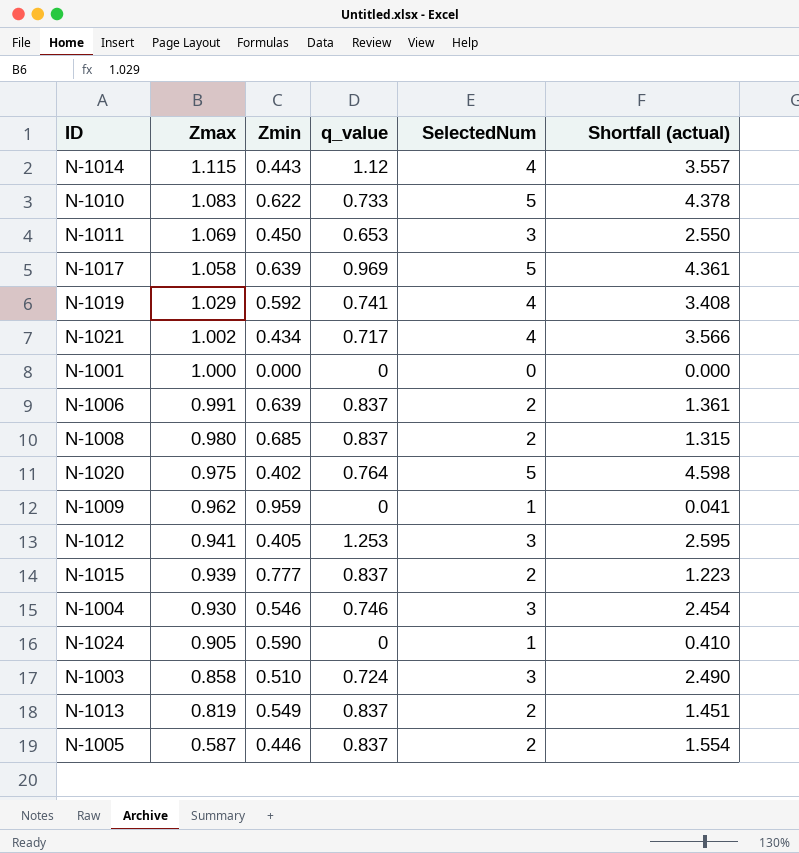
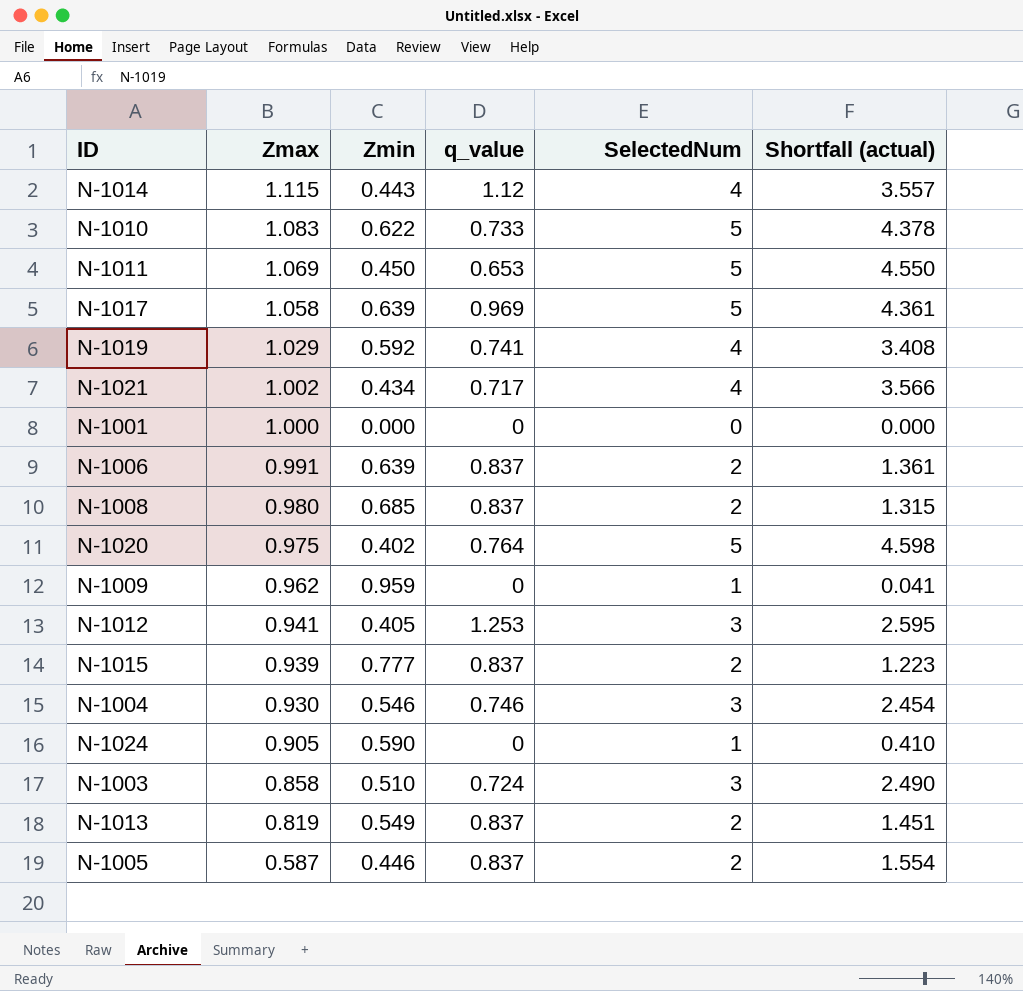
N-1011 | SelectedNum: 3 -> 5
N-1011 | Shortfall (actual): 2.550 -> 4.550

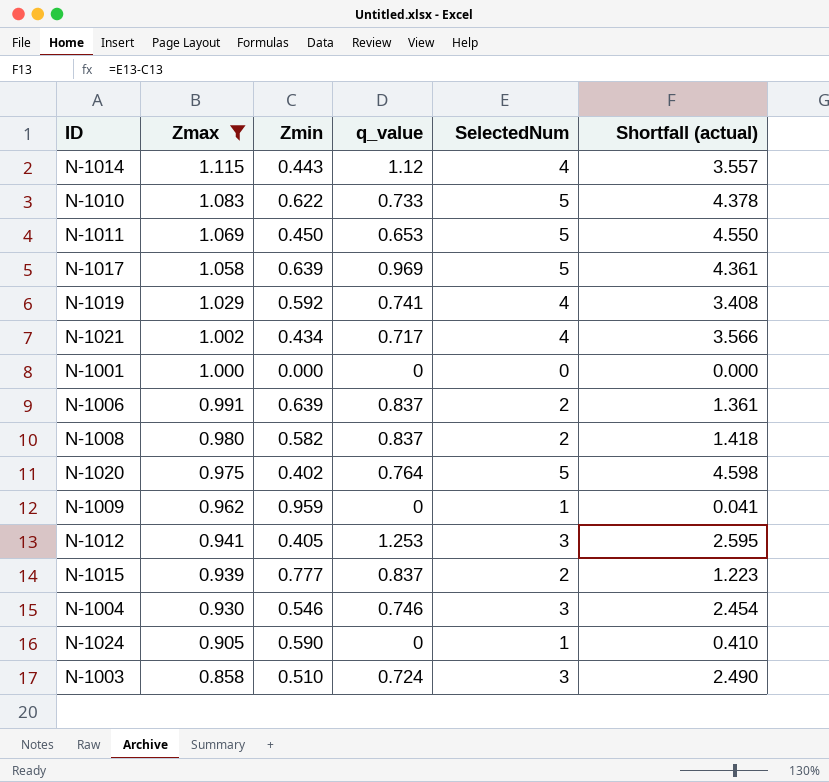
filter: none -> Zmax >= 0.858
N-1008 | Zmin: 0.685 -> 0.582
N-1008 | Shortfall (actual): 1.315 -> 1.418

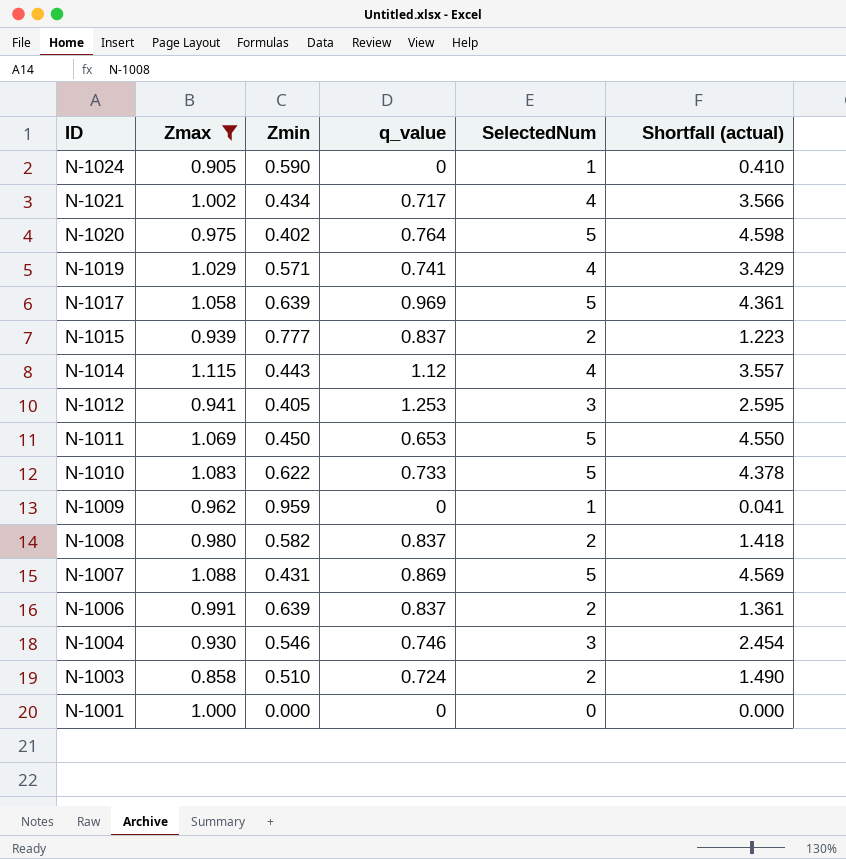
row order: Zmax descending -> ID descending
N-1019 | Zmin: 0.592 -> 0.571
N-1019 | Shortfall (actual): 3.408 -> 3.429
row N-1007: none -> 1.088 | 0.431 | 0.869 | 5 | 4.569
N-1003 | SelectedNum: 3 -> 2
N-1003 | Shortfall (actual): 2.490 -> 1.490

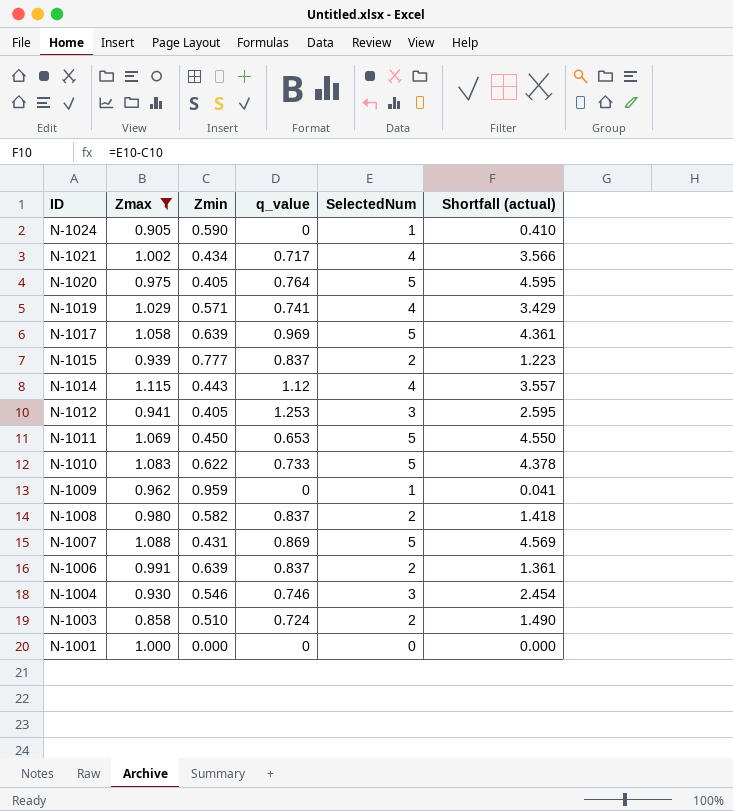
N-1020 | Zmin: 0.402 -> 0.405
N-1020 | Shortfall (actual): 4.598 -> 4.595

